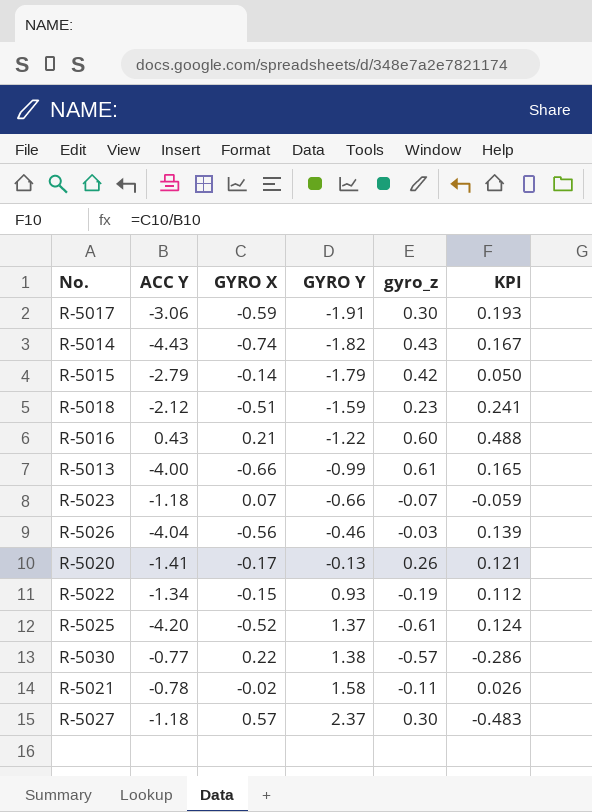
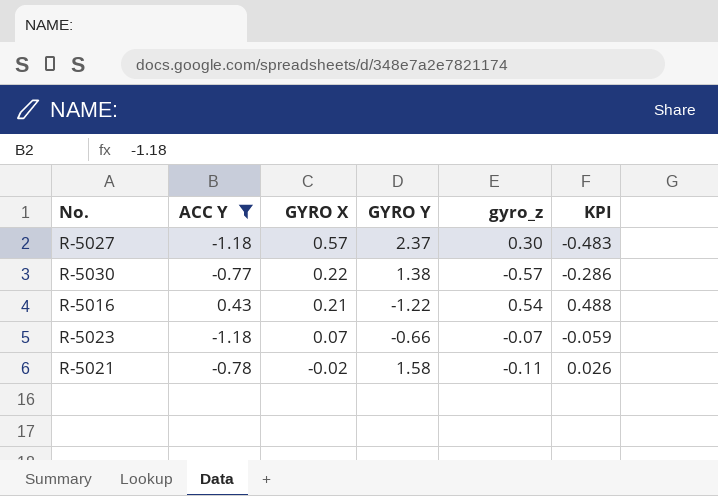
filter: none -> ACC Y >= -1.18
row order: GYRO Y ascending -> GYRO X descending
R-5016 | gyro_z: 0.60 -> 0.54

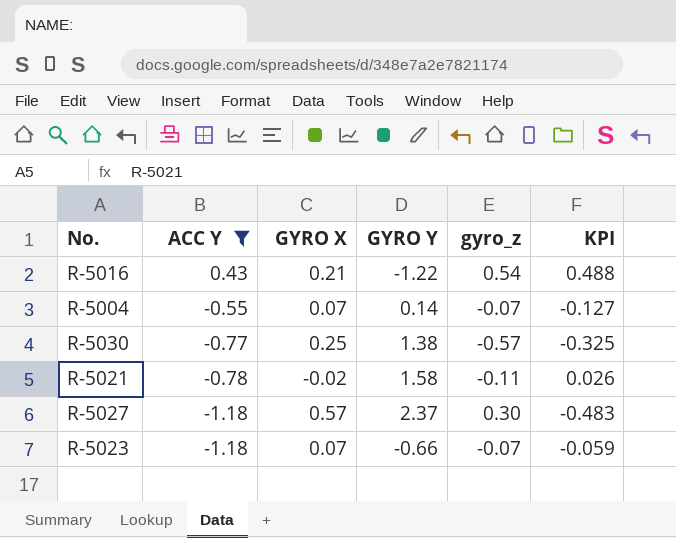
row order: GYRO X descending -> ACC Y descending
row R-5004: none -> -0.55 | 0.07 | 0.14 | -0.07 | -0.127
R-5030 | GYRO X: 0.22 -> 0.25
R-5030 | KPI: -0.286 -> -0.325

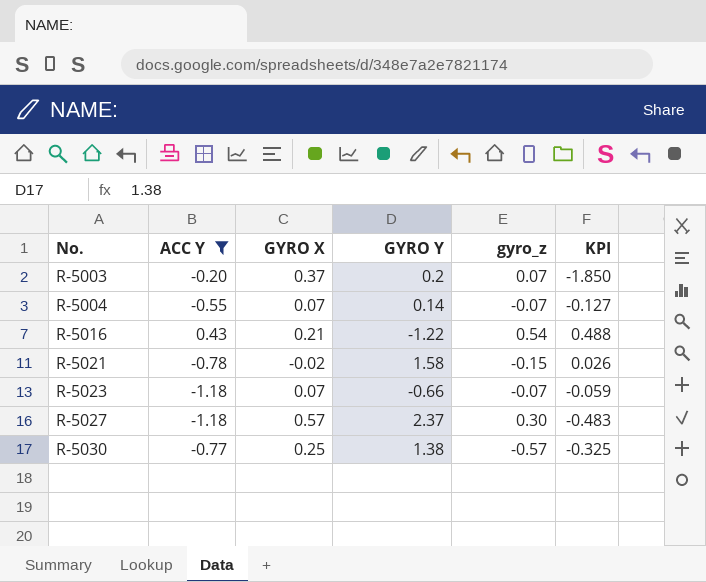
row order: ACC Y descending -> No. ascending
row R-5003: none -> -0.20 | 0.37 | 0.2 | 0.07 | -1.850
R-5021 | gyro_z: -0.11 -> -0.15

